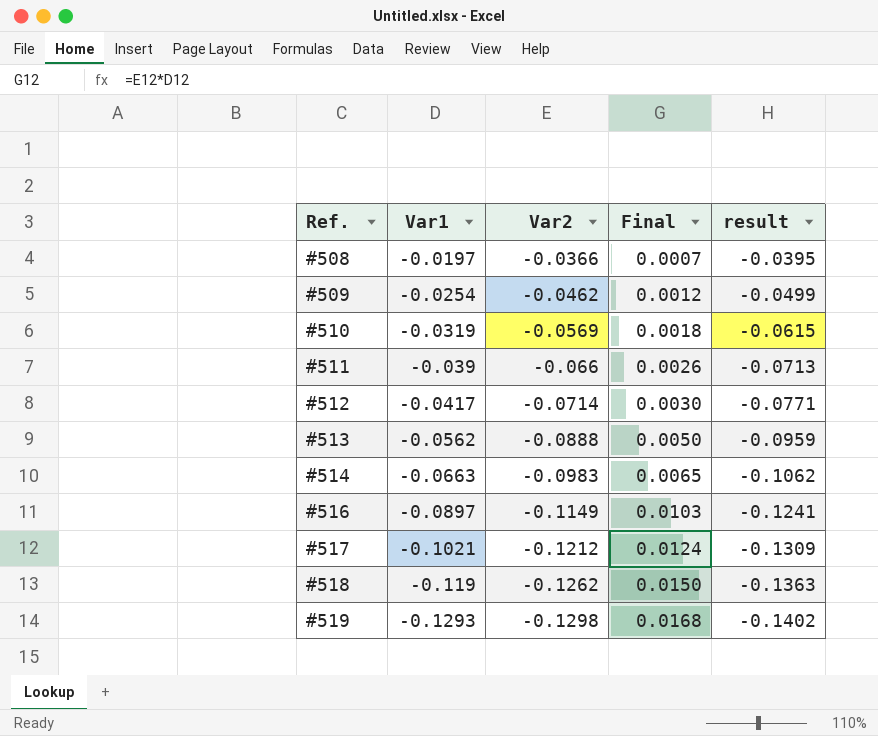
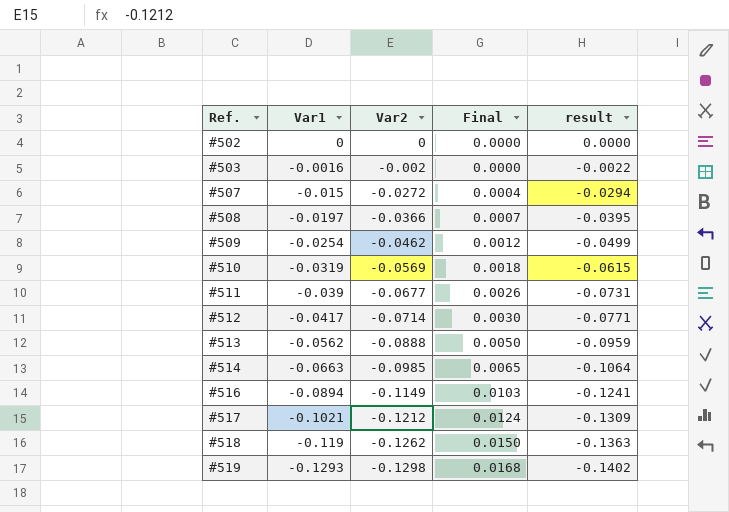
row #502: none -> 0 | 0 | 0.0000 | 0.0000
row #503: none -> -0.0016 | -0.002 | 0.0000 | -0.0022
row #507: none -> -0.015 | -0.0272 | 0.0004 | -0.0294
#511 | Var2: -0.066 -> -0.0677
#511 | result: -0.0713 -> -0.0731
#514 | Var2: -0.0983 -> -0.0985
#514 | result: -0.1062 -> -0.1064
#516 | Var1: -0.0897 -> -0.0894

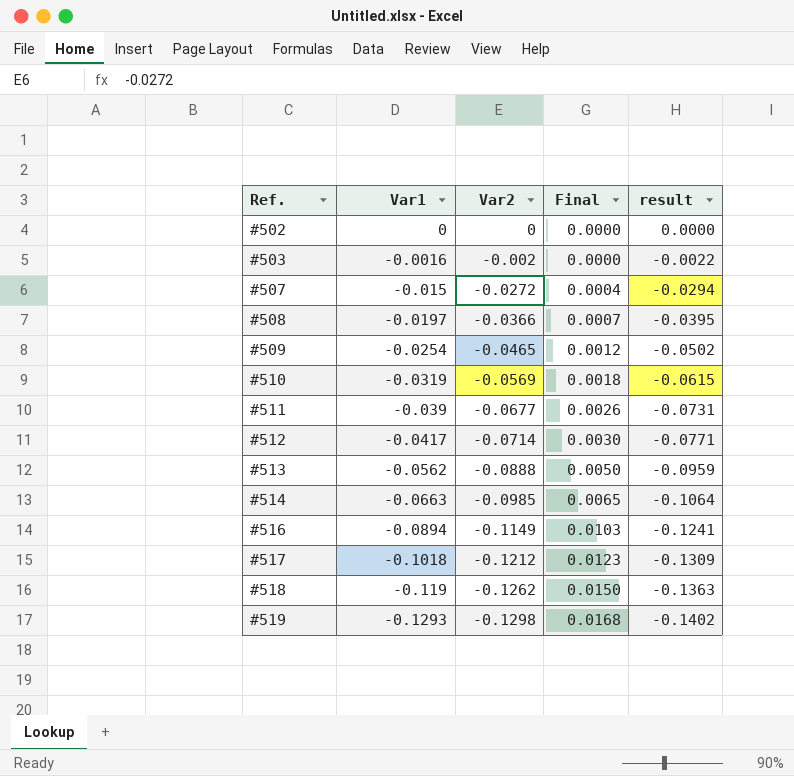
#509 | Var2: -0.0462 -> -0.0465
#509 | result: -0.0499 -> -0.0502
#517 | Var1: -0.1021 -> -0.1018
#517 | Final: 0.0124 -> 0.0123

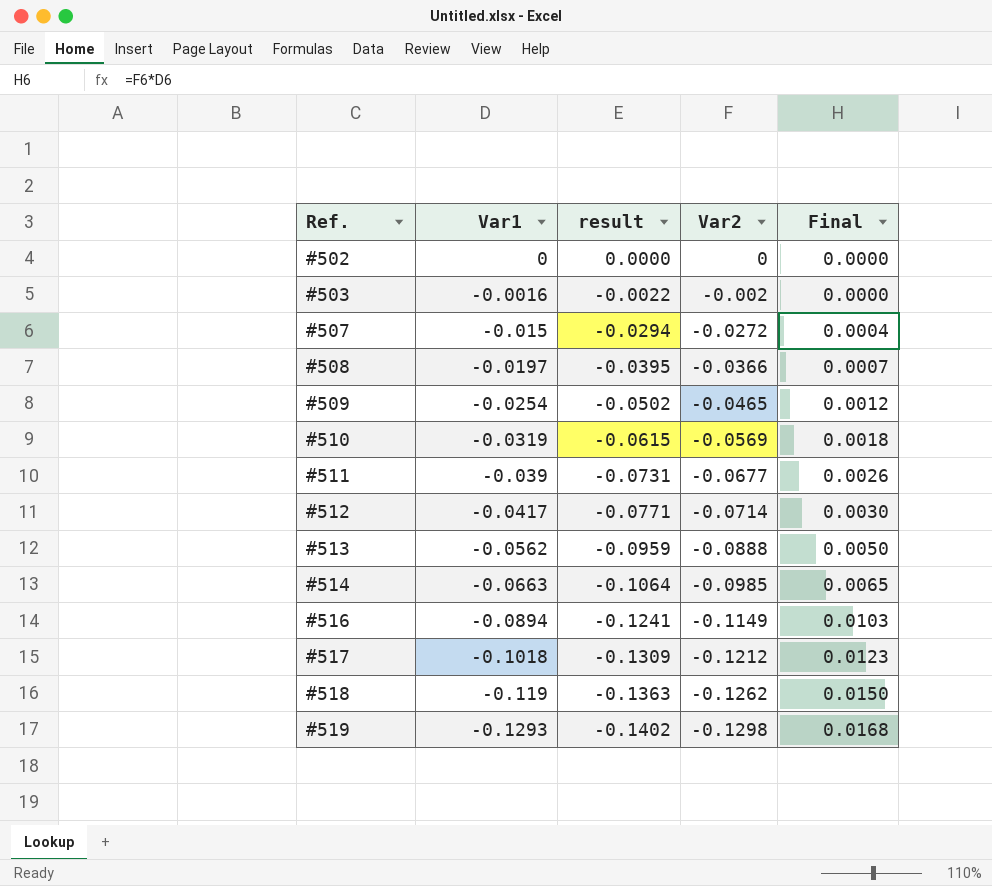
column result | position: 5 -> 3

